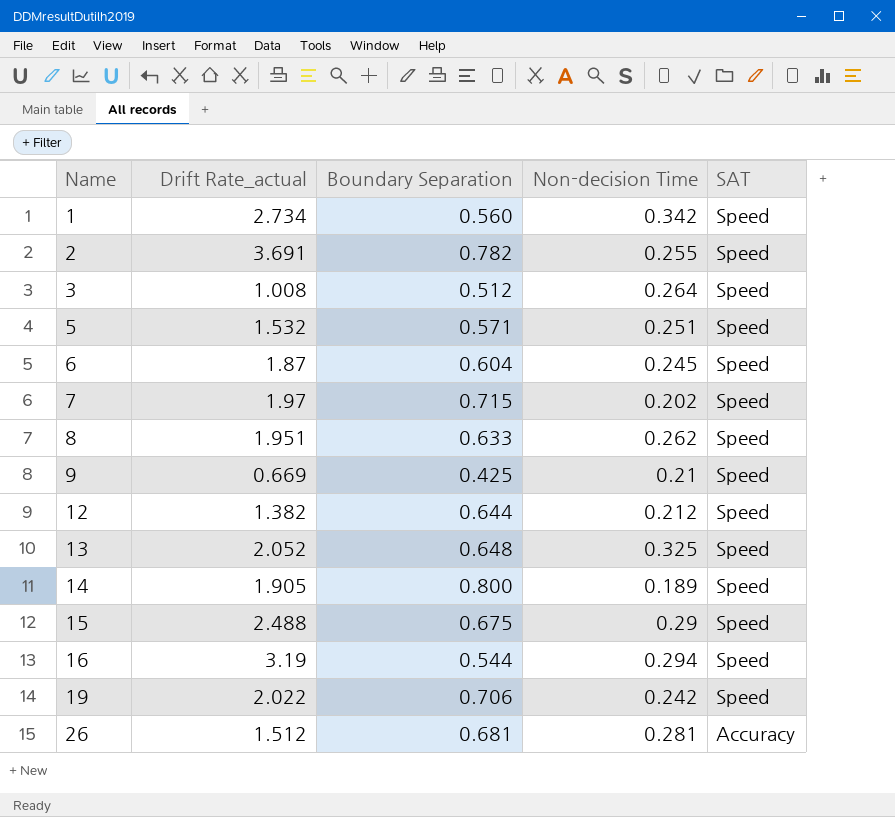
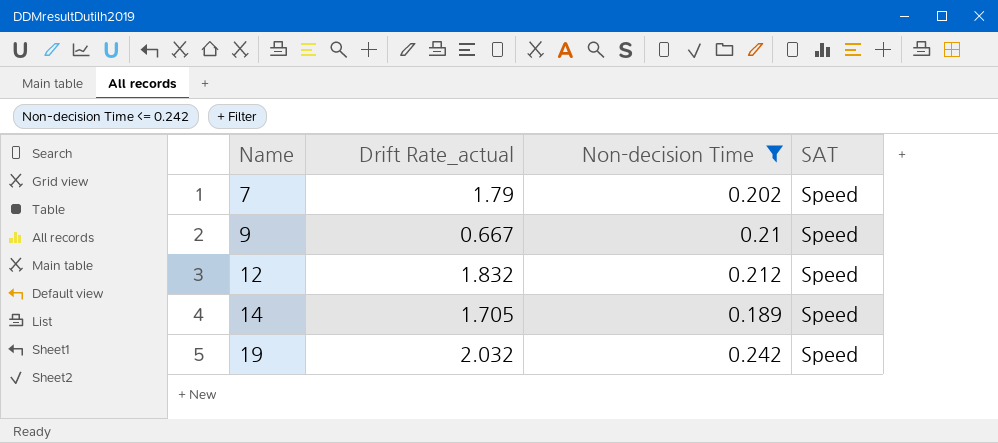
filter: none -> Non-decision Time <= 0.242
column Boundary Separation | position: 3 -> none
7 | Drift Rate_actual: 1.97 -> 1.79
9 | Drift Rate_actual: 0.669 -> 0.667
12 | Drift Rate_actual: 1.382 -> 1.832
14 | Drift Rate_actual: 1.905 -> 1.705
19 | Drift Rate_actual: 2.022 -> 2.032

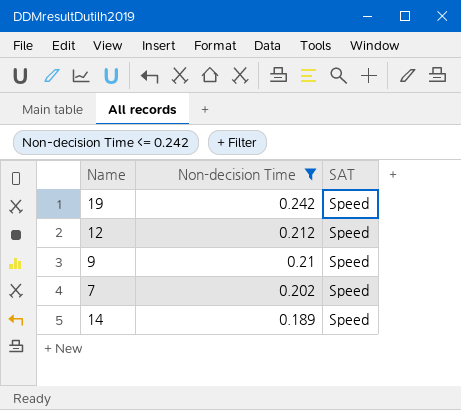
row order: Name ascending -> Non-decision Time descending
column Drift Rate_actual | position: 2 -> none

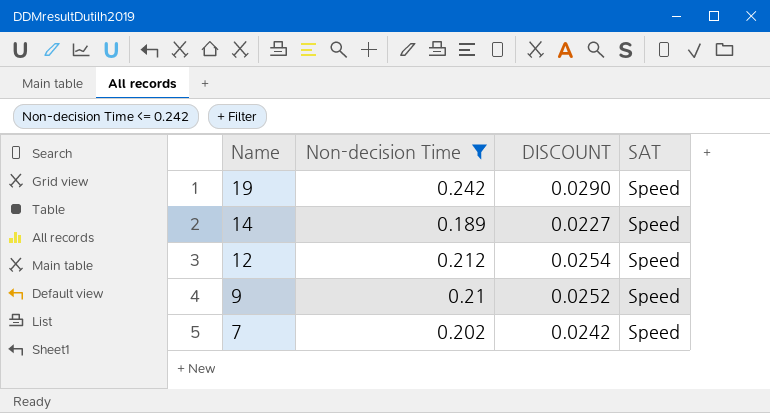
row order: Non-decision Time descending -> Name descending
column DISCOUNT | formula: none -> [Non-decision Time] * 0.12

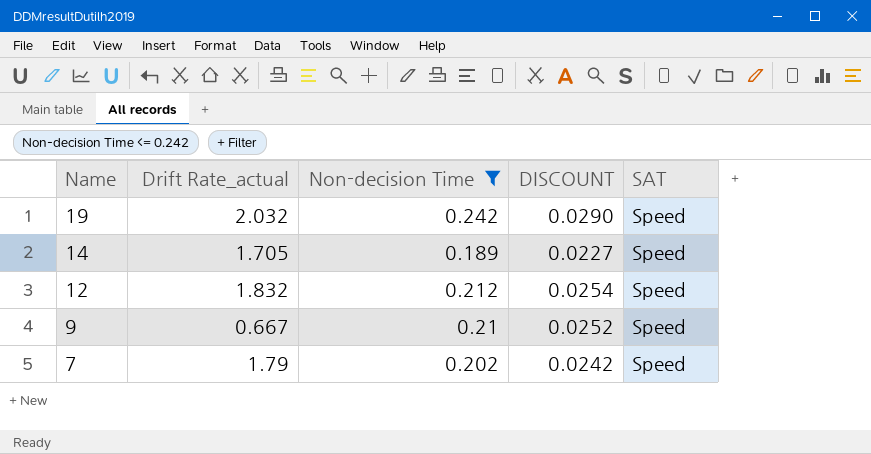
column Drift Rate_actual | position: none -> 2

